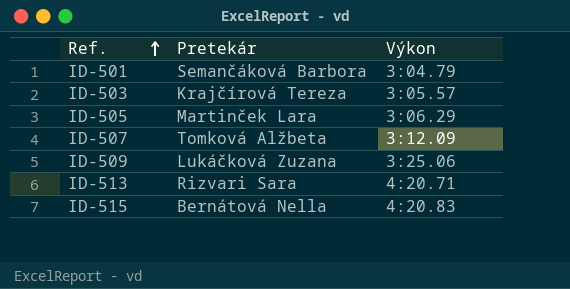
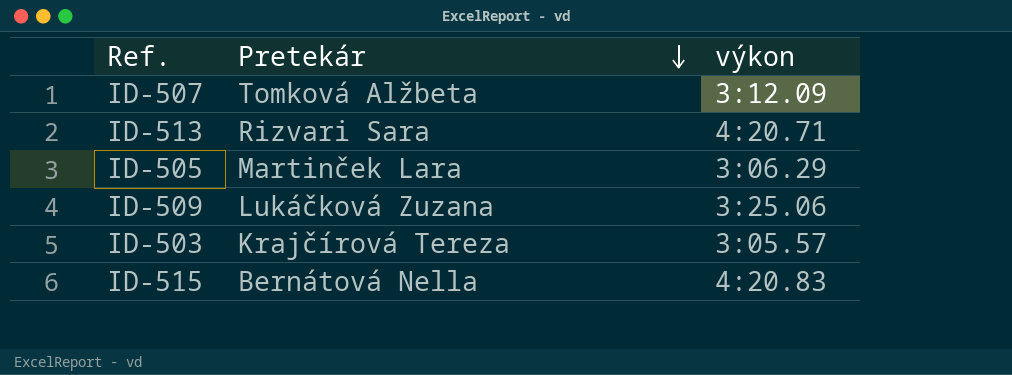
row order: Ref. ascending -> Pretekár descending
column name: Výkon -> výkon
row ID-501: Semančáková Barbora | 3:04.79 -> none

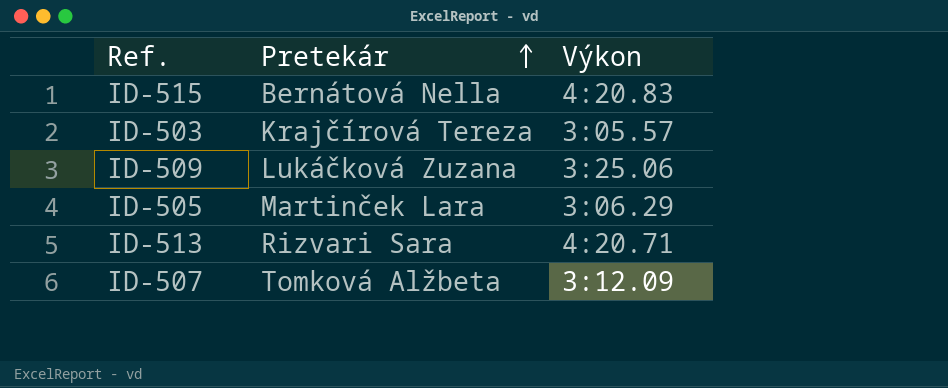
row order: Pretekár descending -> Pretekár ascending
column name: výkon -> Výkon

